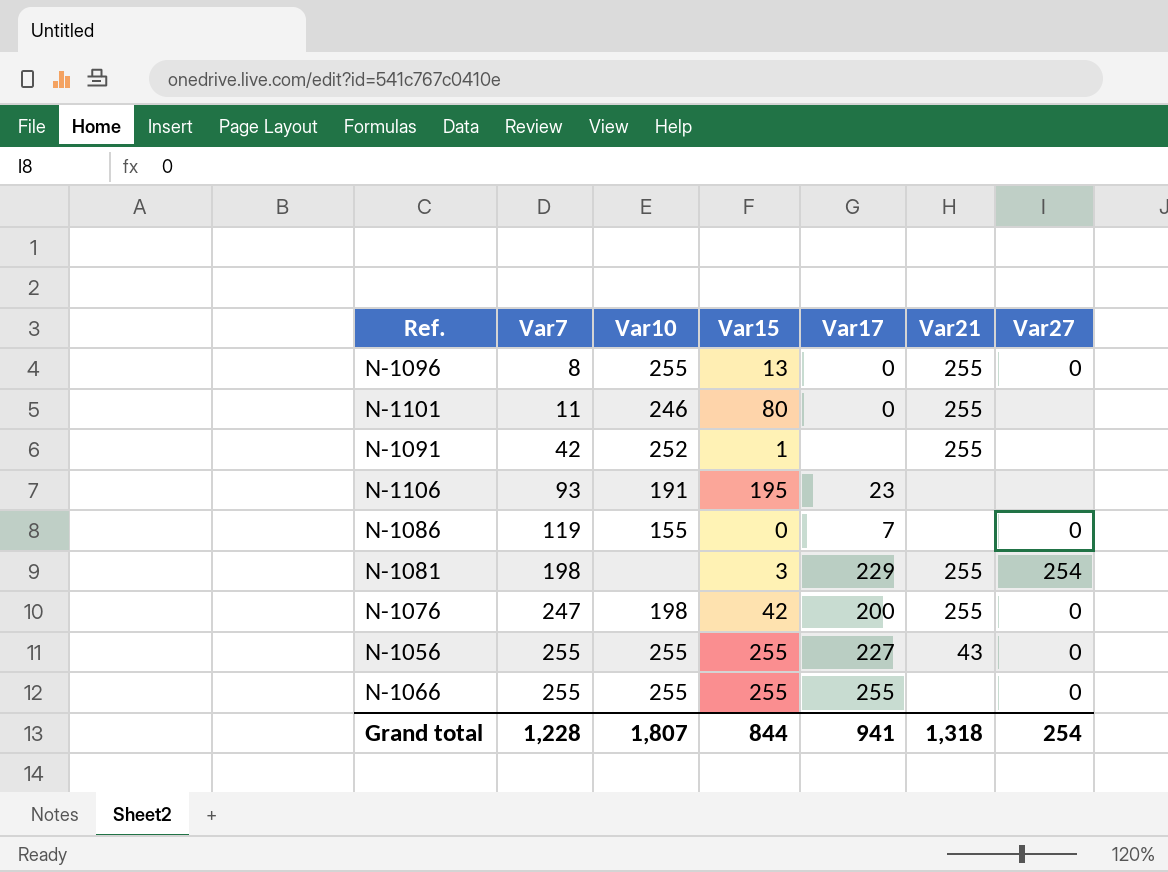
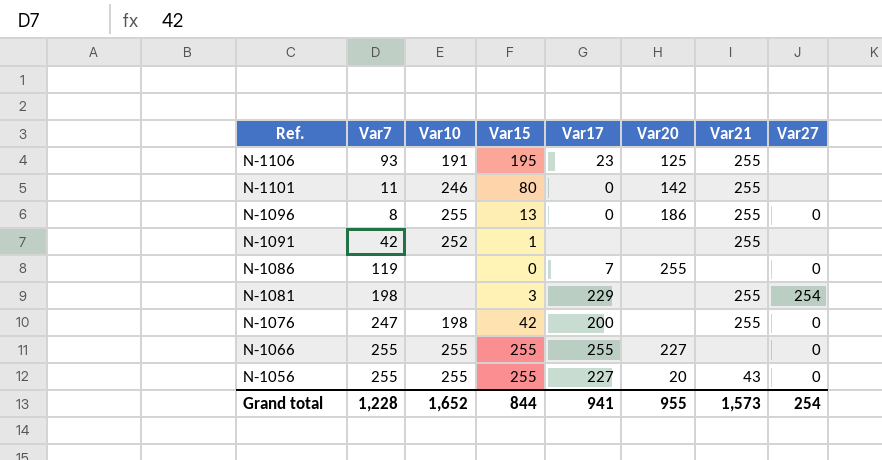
row order: Var7 ascending -> Ref. descending
column Var20 | position: none -> 6
N-1106 | Var21: none -> 255
N-1086 | Var10: 155 -> none
Grand total | Var10: 1,807 -> 1,652
Grand total | Var21: 1,318 -> 1,573

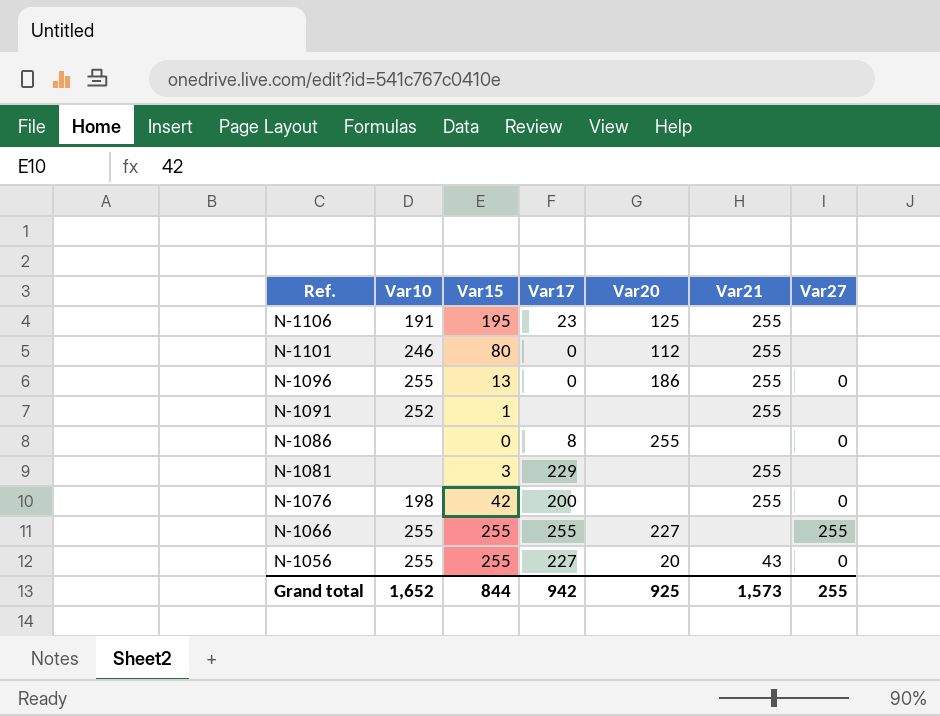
column Var7 | position: 2 -> none
N-1101 | Var20: 142 -> 112
N-1086 | Var17: 7 -> 8
N-1081 | Var27: 254 -> none
N-1066 | Var27: 0 -> 255
Grand total | Var17: 941 -> 942
Grand total | Var20: 955 -> 925
Grand total | Var27: 254 -> 255

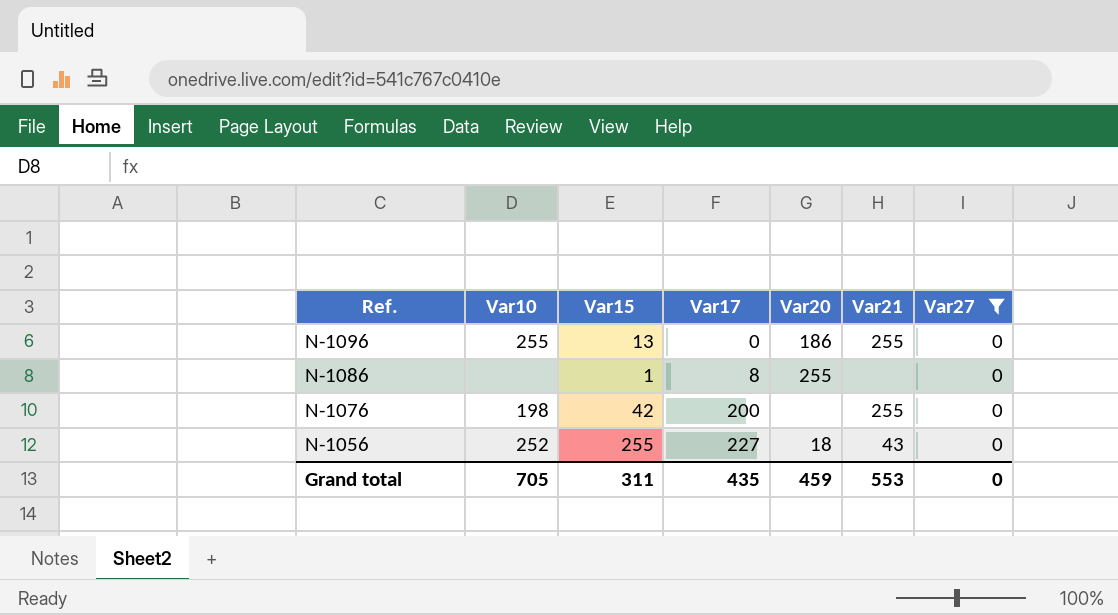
filter: none -> Var27 = 0
N-1086 | Var15: 0 -> 1
N-1056 | Var10: 255 -> 252
N-1056 | Var20: 20 -> 18
Grand total | Var10: 1,652 -> 705
Grand total | Var15: 844 -> 311
Grand total | Var17: 942 -> 435
Grand total | Var20: 925 -> 459
Grand total | Var21: 1,573 -> 553
Grand total | Var27: 255 -> 0

